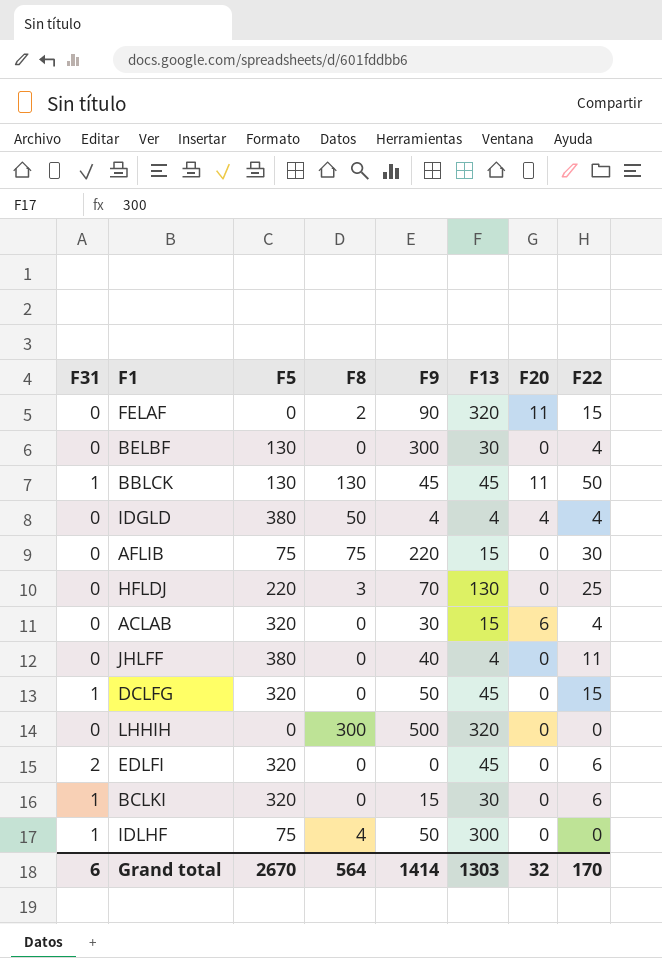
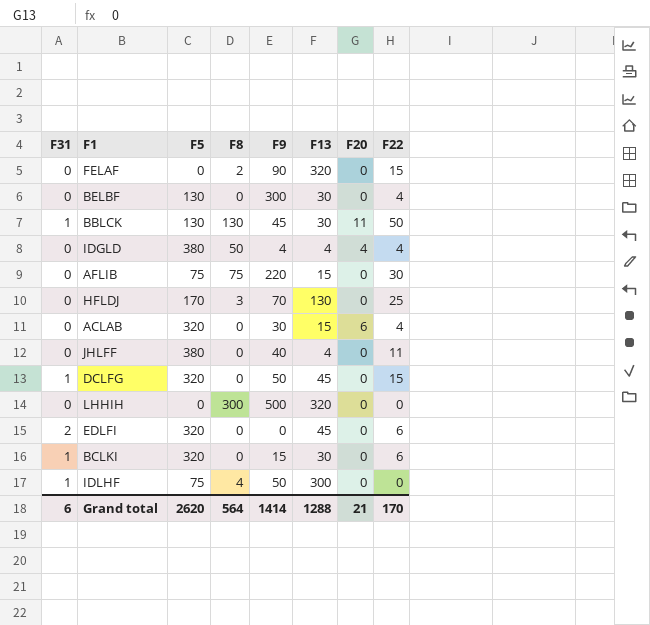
FELAF | F20: 11 -> 0
BBLCK | F13: 45 -> 30
HFLDJ | F5: 220 -> 170
Grand total | F5: 2670 -> 2620
Grand total | F13: 1303 -> 1288
Grand total | F20: 32 -> 21

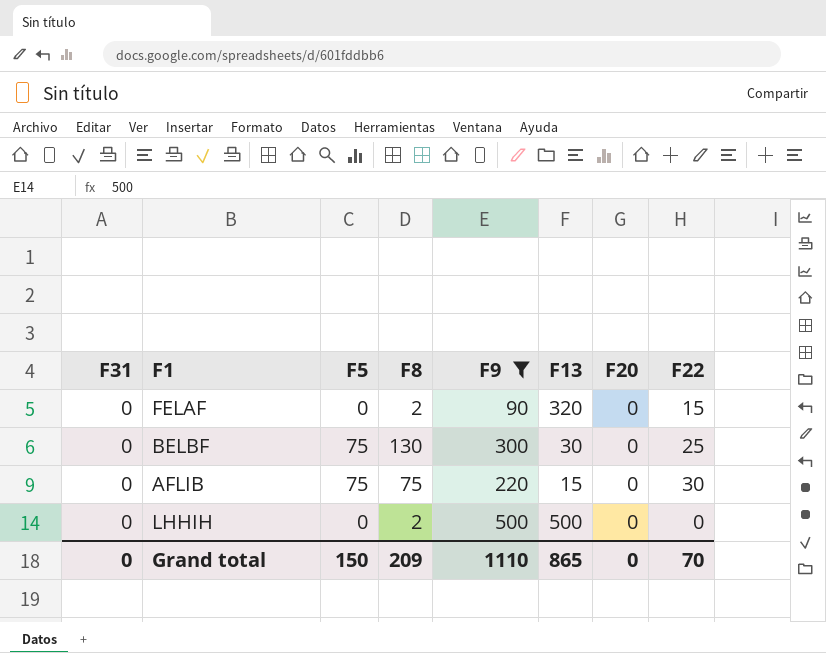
filter: none -> F9 >= 90
BELBF | F5: 130 -> 75
BELBF | F8: 0 -> 130
BELBF | F22: 4 -> 25
LHHIH | F8: 300 -> 2
LHHIH | F13: 320 -> 500
Grand total | F31: 6 -> 0
Grand total | F5: 2620 -> 150
Grand total | F8: 564 -> 209
Grand total | F9: 1414 -> 1110
Grand total | F13: 1288 -> 865
Grand total | F20: 21 -> 0
Grand total | F22: 170 -> 70

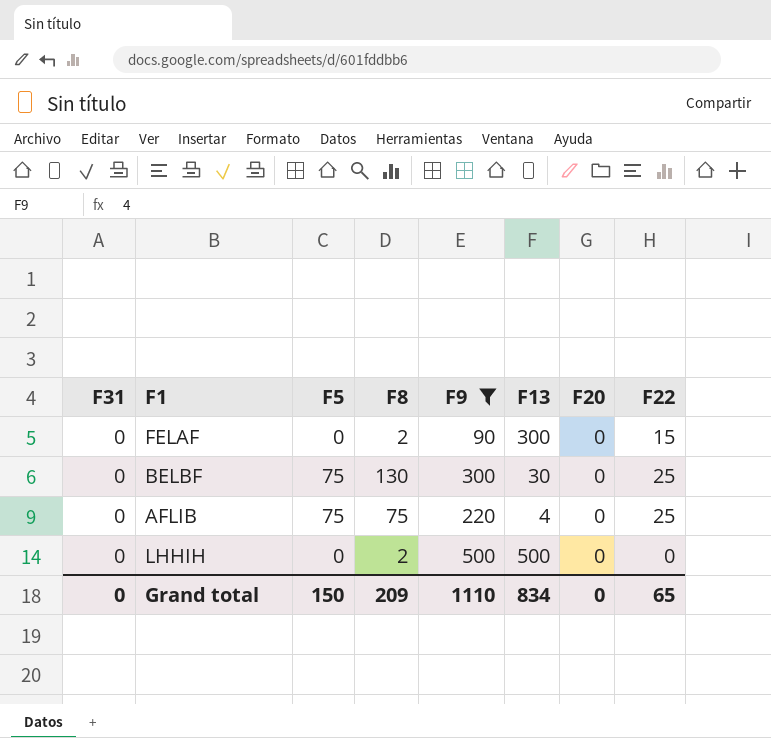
FELAF | F13: 320 -> 300
AFLIB | F13: 15 -> 4
AFLIB | F22: 30 -> 25
Grand total | F13: 865 -> 834
Grand total | F22: 70 -> 65

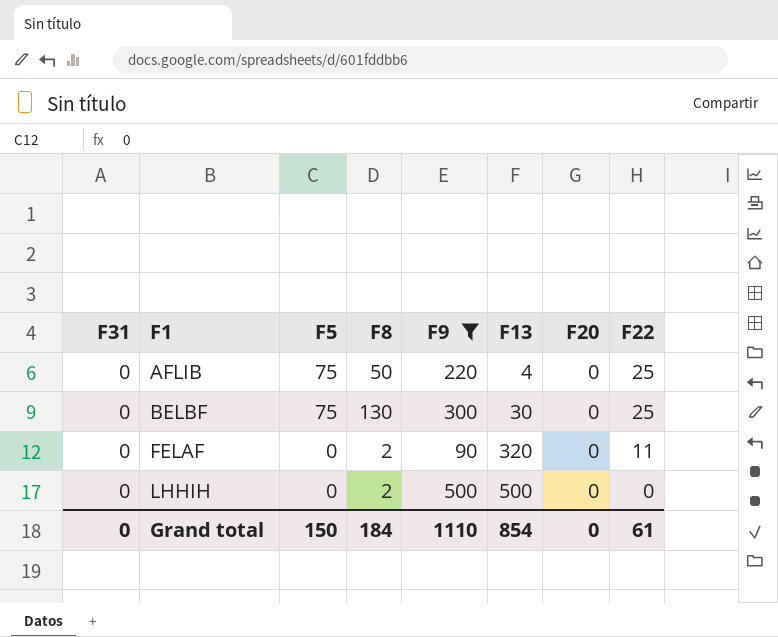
row order: none -> F1 ascending
AFLIB | F8: 75 -> 50
FELAF | F13: 300 -> 320
FELAF | F22: 15 -> 11
Grand total | F8: 209 -> 184
Grand total | F13: 834 -> 854
Grand total | F22: 65 -> 61

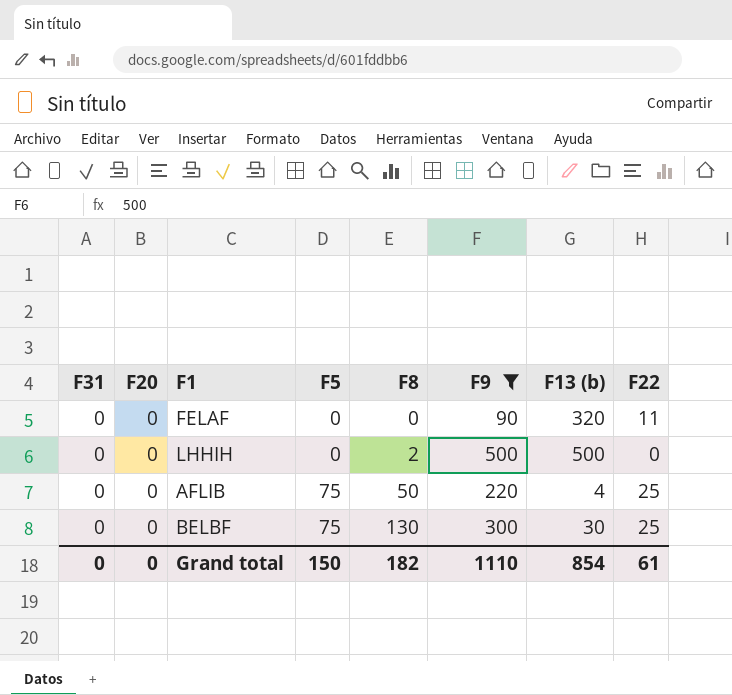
row order: F1 ascending -> F5 ascending
column F20 | position: 7 -> 2
column name: F13 -> F13 (b)
FELAF | F8: 2 -> 0
Grand total | F8: 184 -> 182

